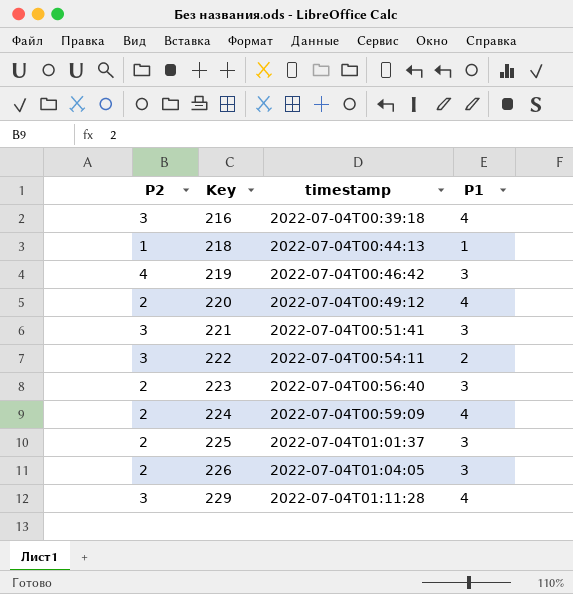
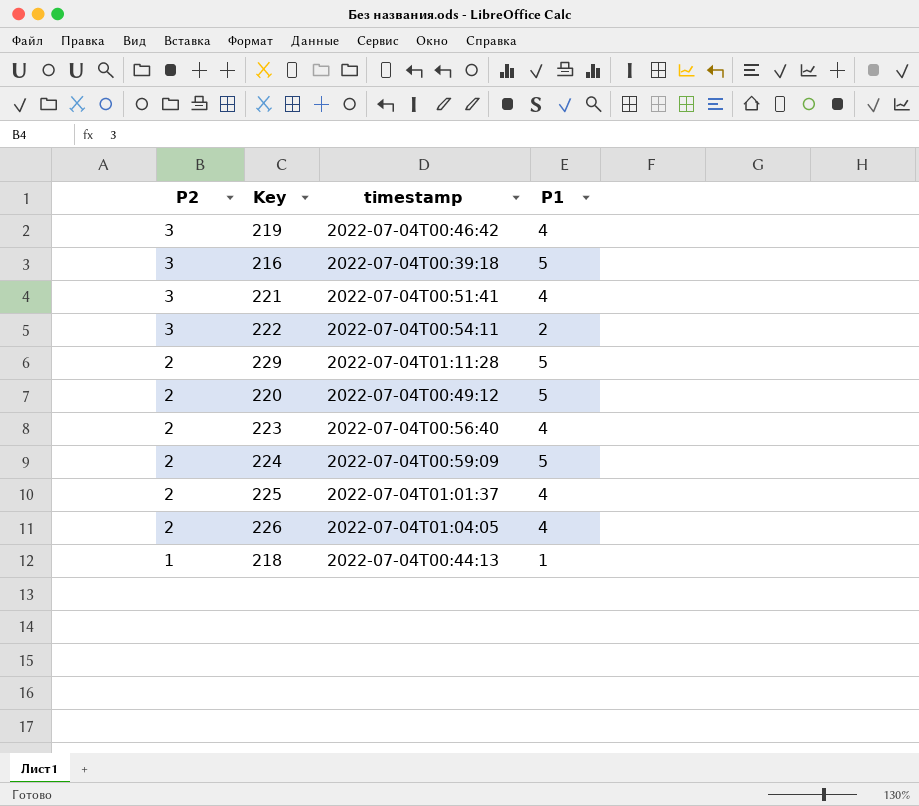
row order: Key ascending -> P2 descending
219 | P2: 4 -> 3
219 | P1: 3 -> 4
216 | P1: 4 -> 5
221 | P1: 3 -> 4
229 | P2: 3 -> 2
229 | P1: 4 -> 5
220 | P1: 4 -> 5
223 | P1: 3 -> 4
224 | P1: 4 -> 5
225 | P1: 3 -> 4
226 | P1: 3 -> 4

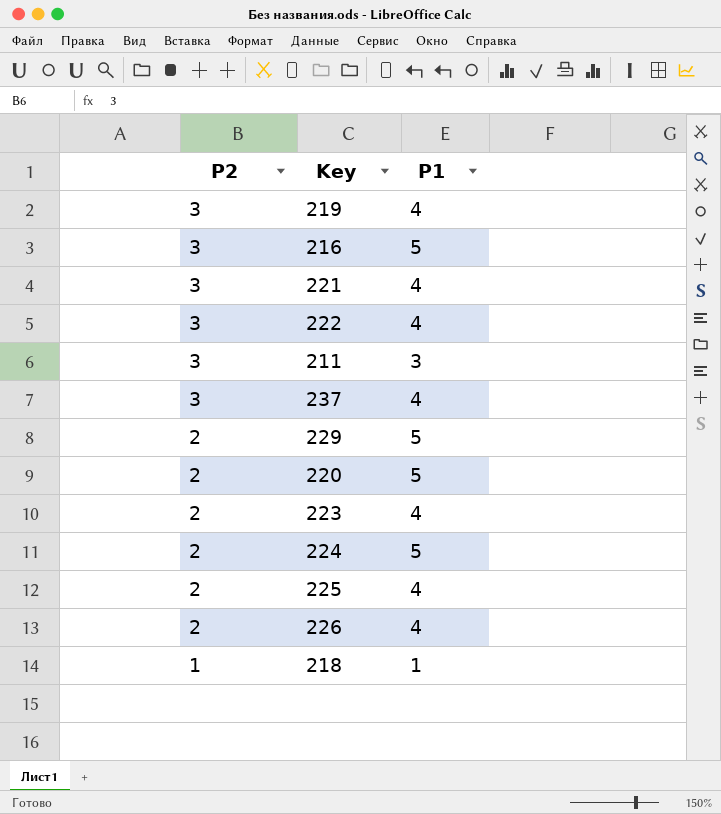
column timestamp | position: 3 -> none
222 | P1: 2 -> 4
row 211: none -> 3 | 3
row 237: none -> 3 | 4

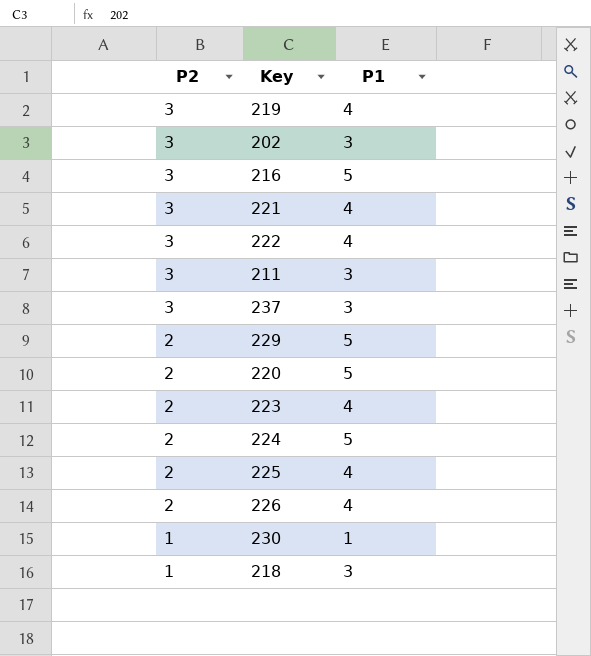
row 202: none -> 3 | 3
237 | P1: 4 -> 3
row 230: none -> 1 | 1
218 | P1: 1 -> 3

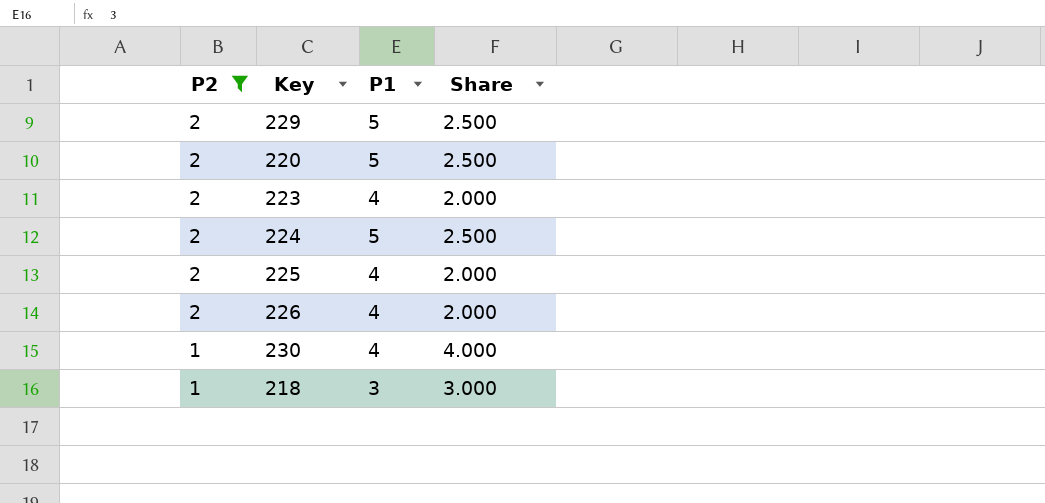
filter: none -> P2 != 3
column Share | formula: none -> [P1] / [P2]
230 | P1: 1 -> 4

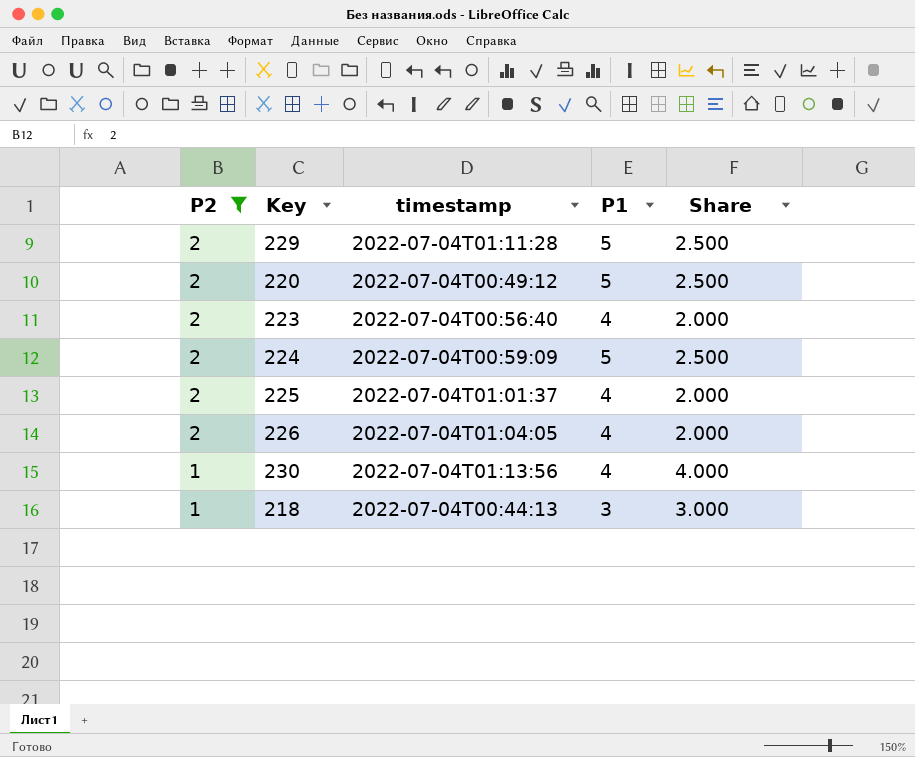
column timestamp | position: none -> 3

